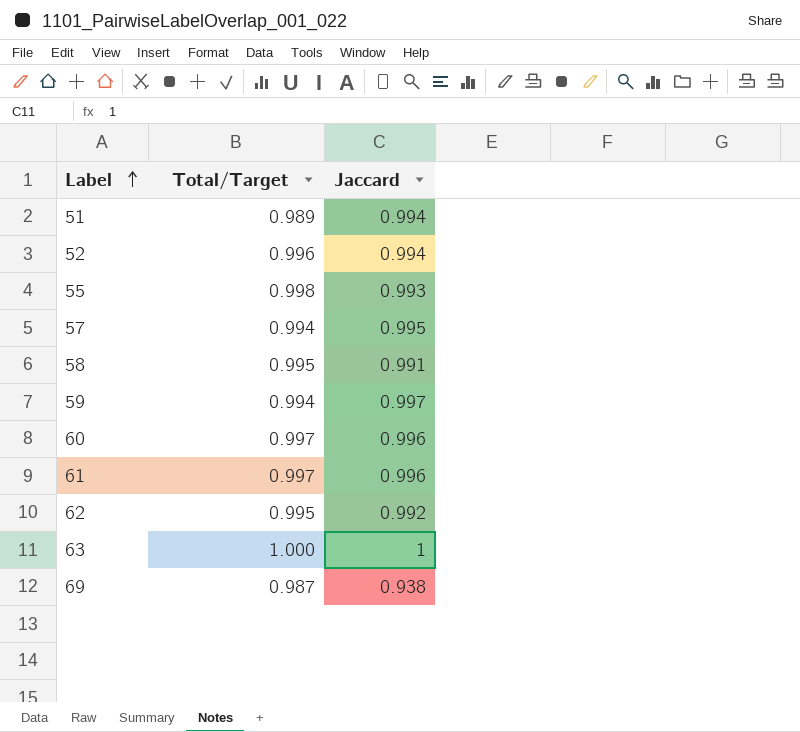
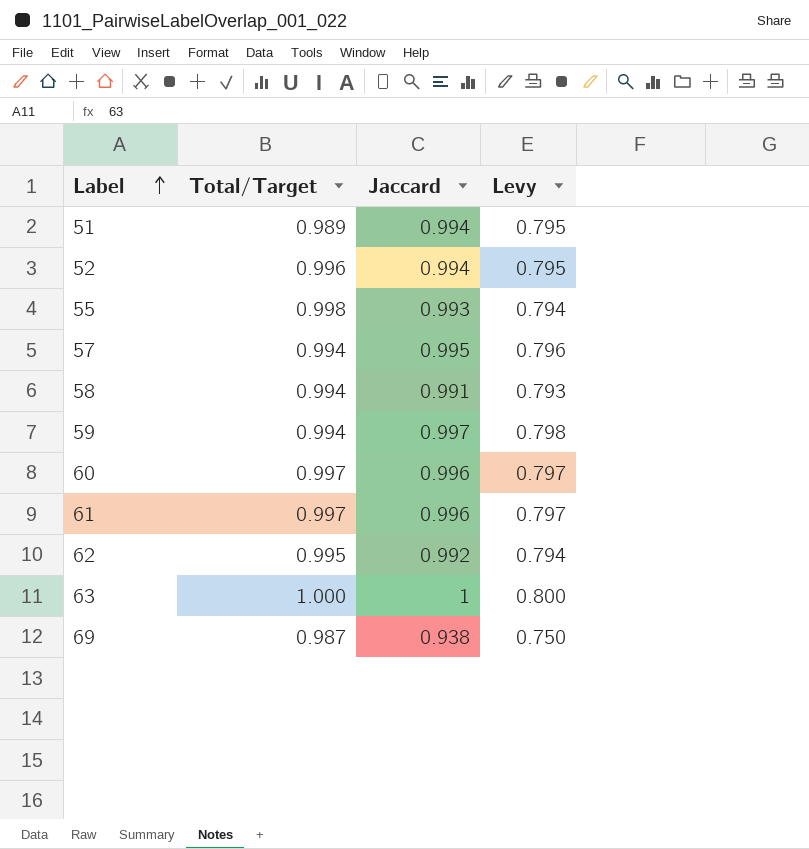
column Levy | formula: none -> [Jaccard] * 0.8
58 | Total/Target: 0.995 -> 0.994

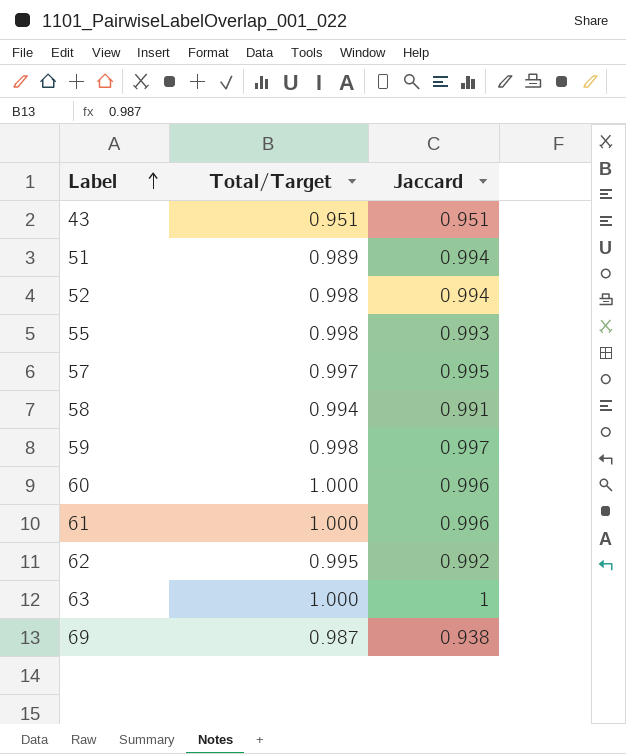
column Levy | formula: [Jaccard] * 0.8 -> none
row 43: none -> 0.951 | 0.951
52 | Total/Target: 0.996 -> 0.998
57 | Total/Target: 0.994 -> 0.997
59 | Total/Target: 0.994 -> 0.998
60 | Total/Target: 0.997 -> 1.000
61 | Total/Target: 0.997 -> 1.000

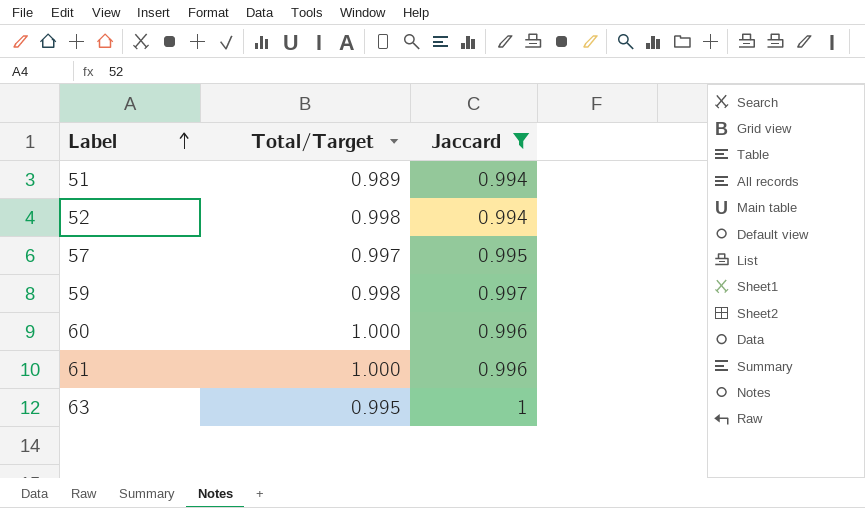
filter: none -> Jaccard >= 0.994
63 | Total/Target: 1.000 -> 0.995

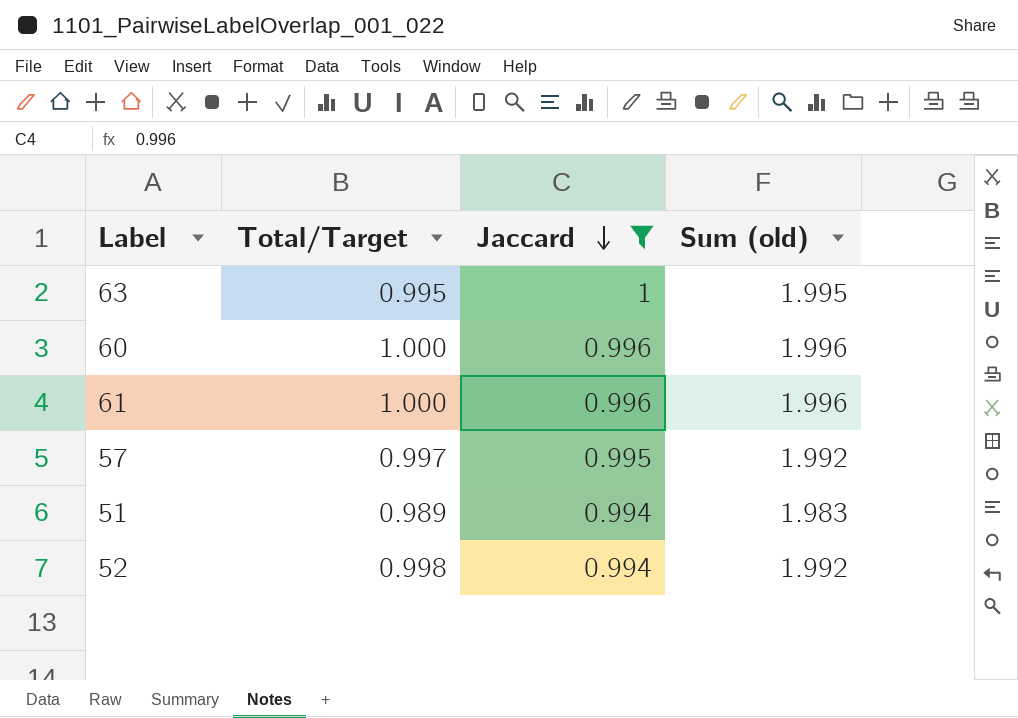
row order: Label ascending -> Jaccard descending
column Sum (old) | formula: none -> [Total/Target] + [Jaccard]
row 59: 0.998 | 0.997 -> none

